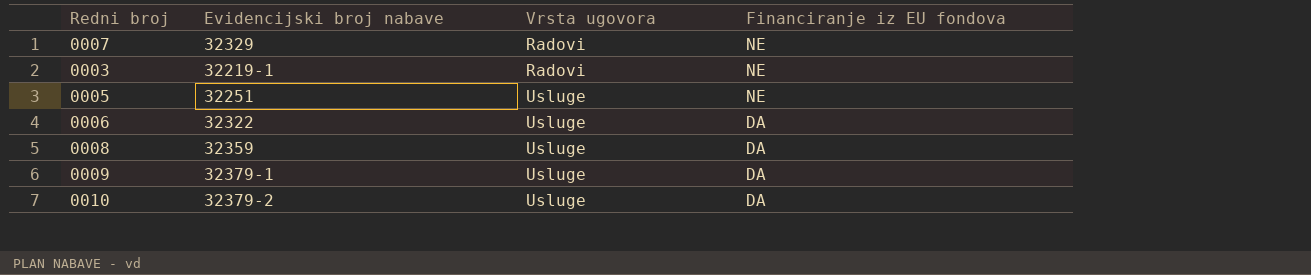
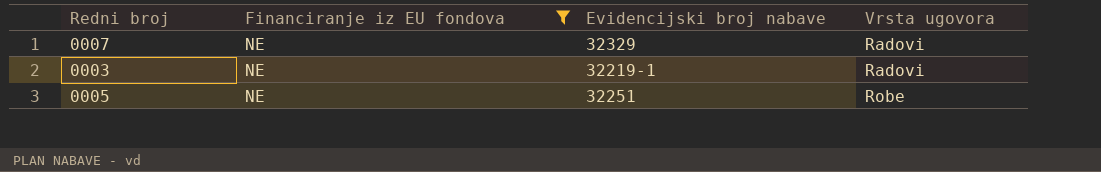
filter: none -> Financiranje iz EU fondova = NE
column Financiranje iz EU fondova | position: 4 -> 2
0005 | Vrsta ugovora: Usluge -> Robe

